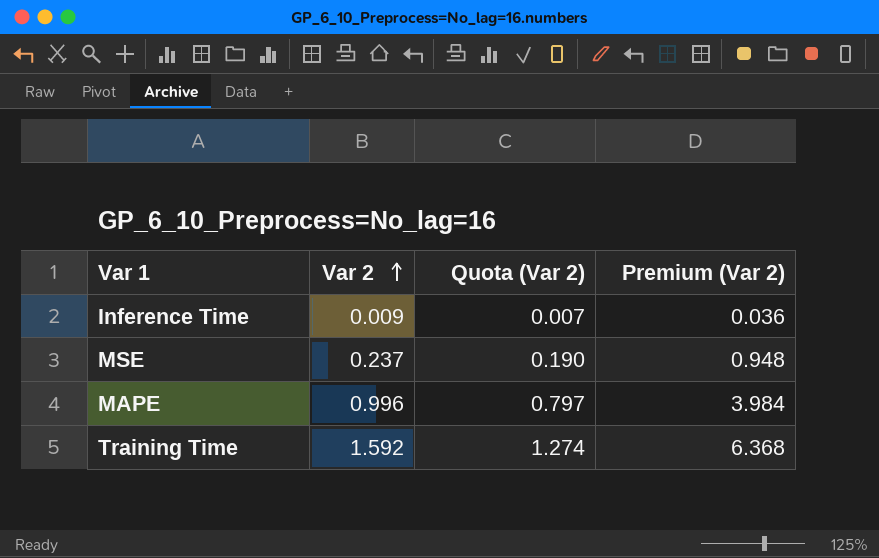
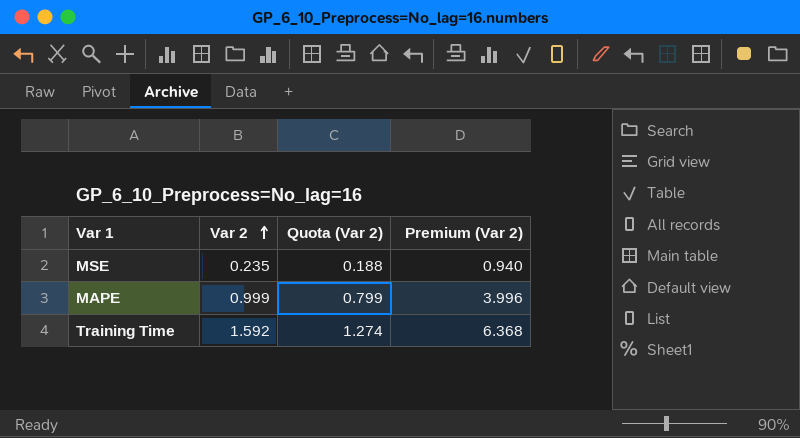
row Inference Time: 0.009 | 0.007 | 0.036 -> none
MSE | Var 2: 0.237 -> 0.235
MSE | Quota (Var 2): 0.190 -> 0.188
MSE | Premium (Var 2): 0.948 -> 0.940
MAPE | Var 2: 0.996 -> 0.999
MAPE | Quota (Var 2): 0.797 -> 0.799
MAPE | Premium (Var 2): 3.984 -> 3.996

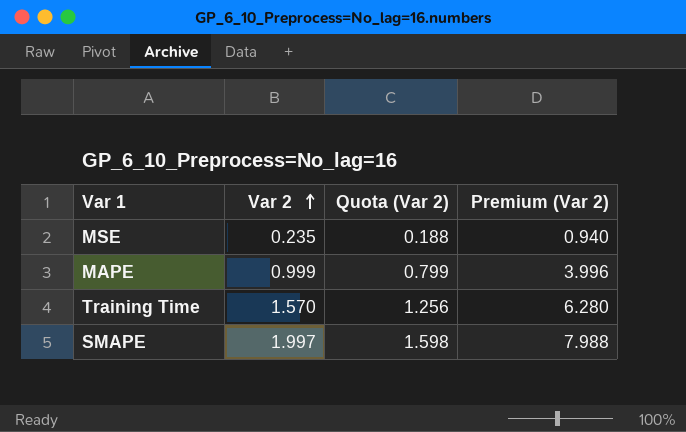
Training Time | Var 2: 1.592 -> 1.570
Training Time | Quota (Var 2): 1.274 -> 1.256
Training Time | Premium (Var 2): 6.368 -> 6.280
row SMAPE: none -> 1.997 | 1.598 | 7.988

